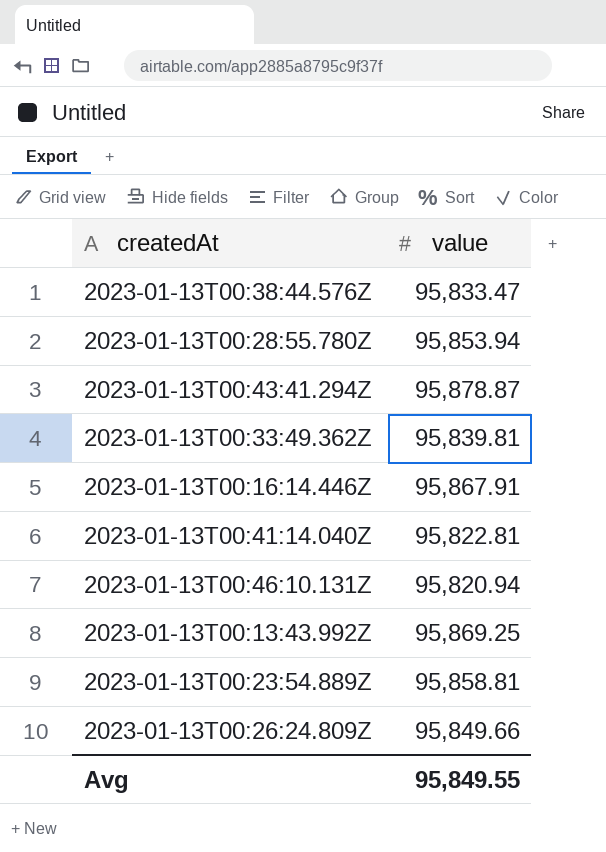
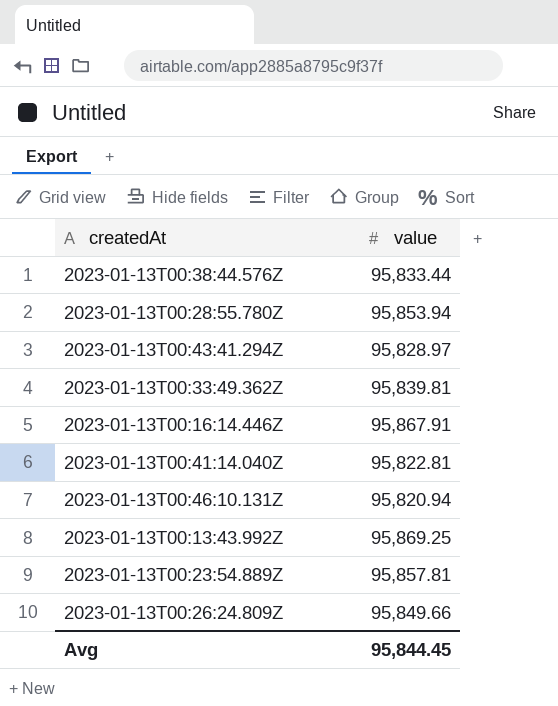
2023-01-13T00:38:44.576Z | value: 95,833.47 -> 95,833.44
2023-01-13T00:43:41.294Z | value: 95,878.87 -> 95,828.97
2023-01-13T00:23:54.889Z | value: 95,858.81 -> 95,857.81
Avg | value: 95,849.55 -> 95,844.45

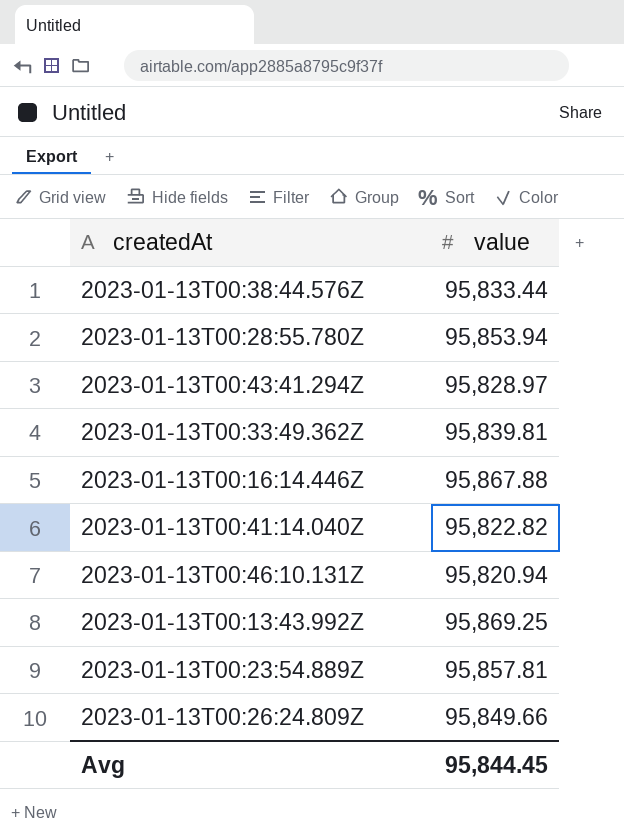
2023-01-13T00:16:14.446Z | value: 95,867.91 -> 95,867.88
2023-01-13T00:41:14.040Z | value: 95,822.81 -> 95,822.82

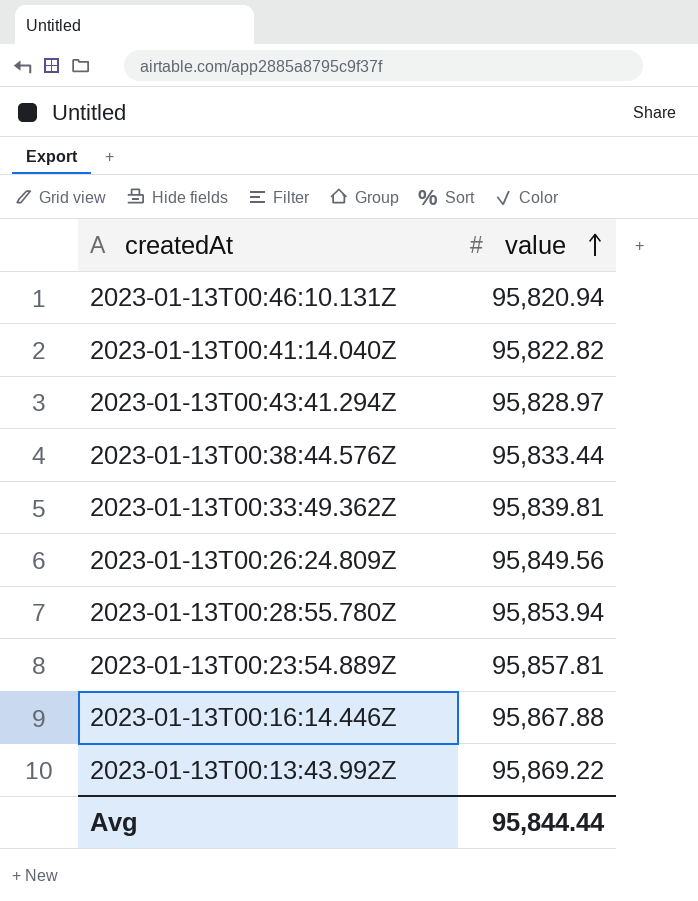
row order: none -> value ascending
2023-01-13T00:26:24.809Z | value: 95,849.66 -> 95,849.56
2023-01-13T00:13:43.992Z | value: 95,869.25 -> 95,869.22
Avg | value: 95,844.45 -> 95,844.44

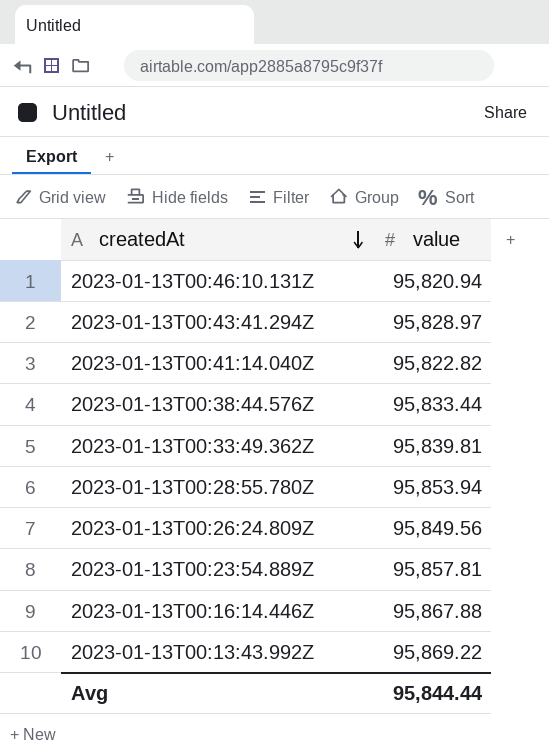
row order: value ascending -> createdAt descending

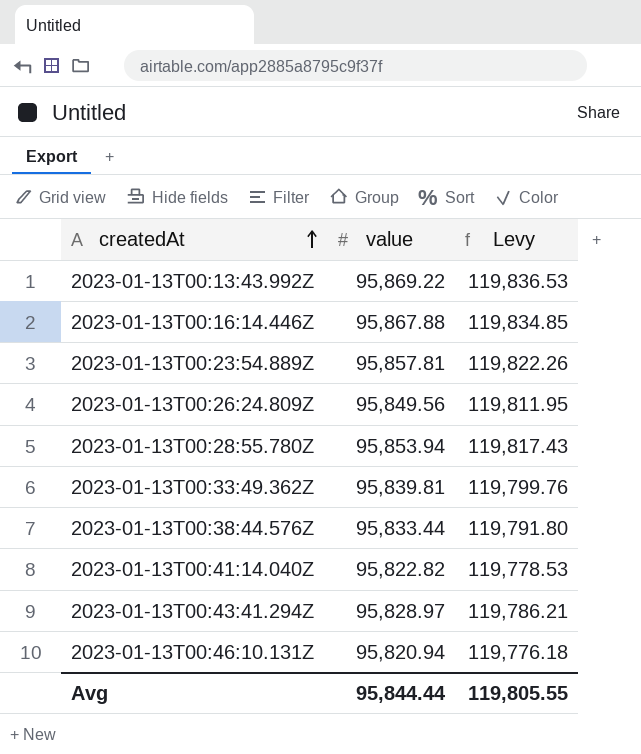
row order: createdAt descending -> createdAt ascending
column Levy | formula: none -> [value] * 1.25

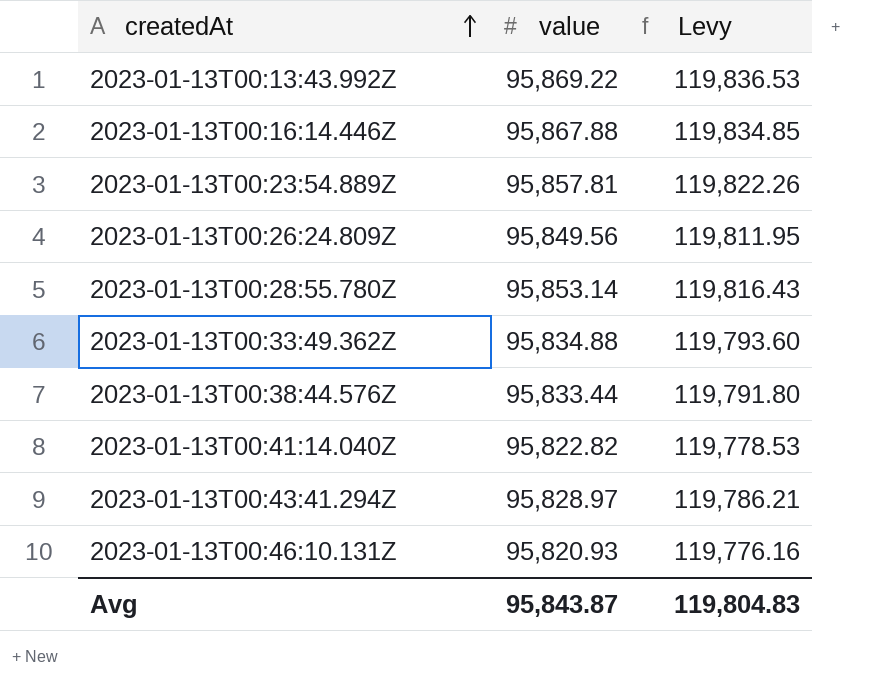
2023-01-13T00:28:55.780Z | value: 95,853.94 -> 95,853.14
2023-01-13T00:28:55.780Z | Levy: 119,817.43 -> 119,816.43
2023-01-13T00:33:49.362Z | value: 95,839.81 -> 95,834.88
2023-01-13T00:33:49.362Z | Levy: 119,799.76 -> 119,793.60
2023-01-13T00:46:10.131Z | value: 95,820.94 -> 95,820.93
2023-01-13T00:46:10.131Z | Levy: 119,776.18 -> 119,776.16
Avg | value: 95,844.44 -> 95,843.87
Avg | Levy: 119,805.55 -> 119,804.83

